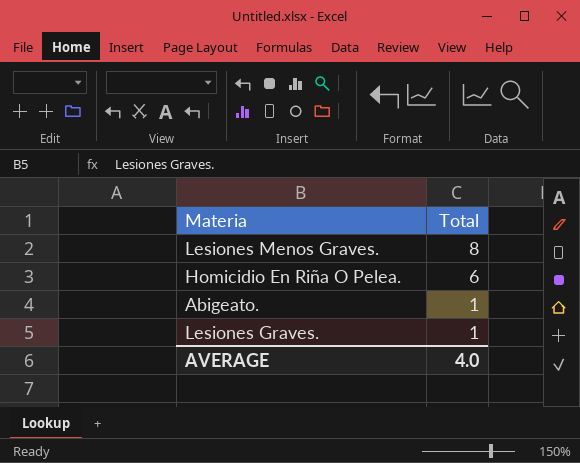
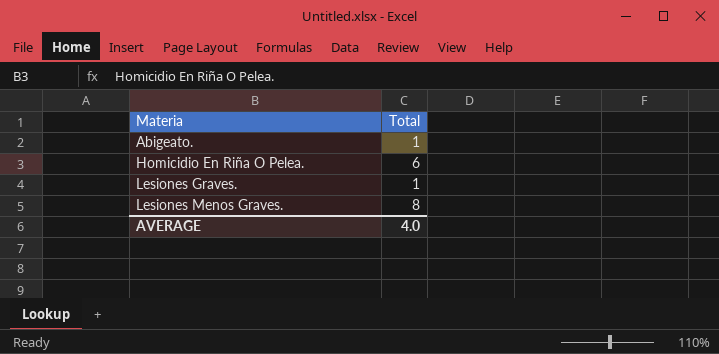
row order: Total descending -> Materia ascending

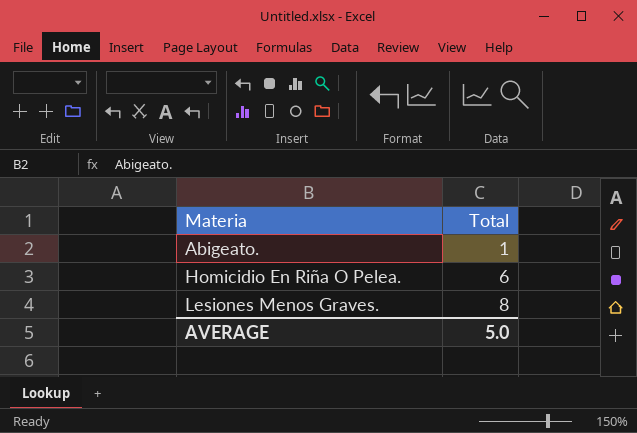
row Lesiones Graves.: 1 -> none
AVERAGE | Total: 4.0 -> 5.0

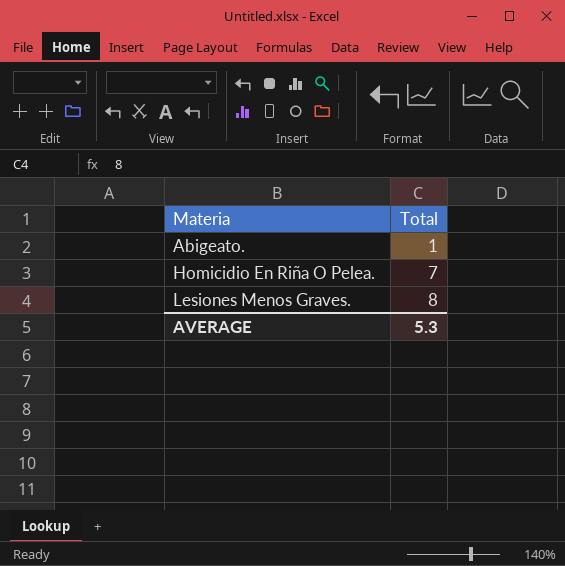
Homicidio En Riña O Pelea. | Total: 6 -> 7
AVERAGE | Total: 5.0 -> 5.3

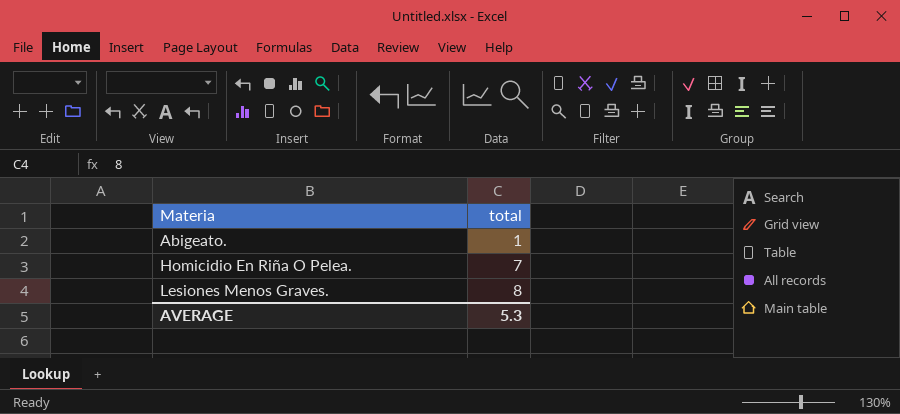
column name: Total -> total

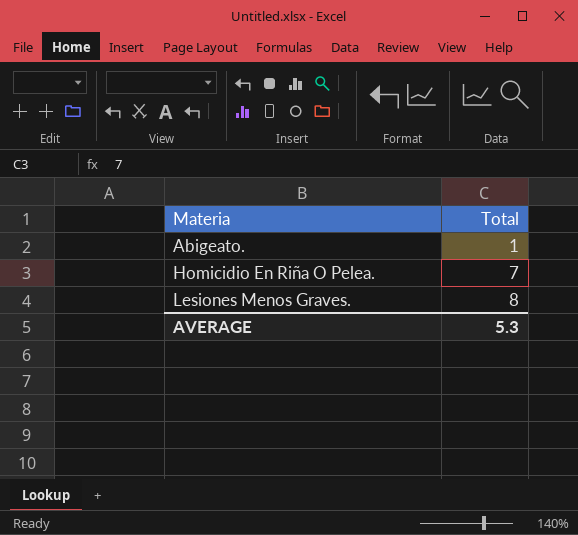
column name: total -> Total

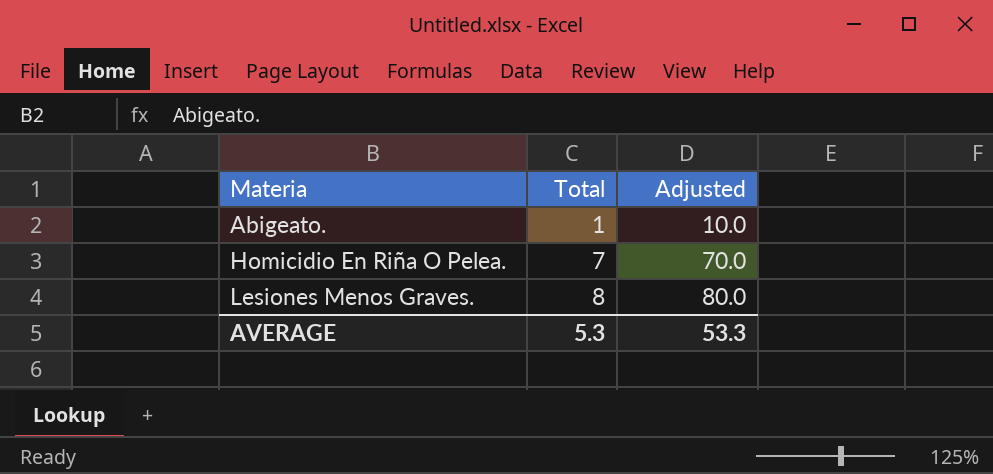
column Adjusted | formula: none -> [Total] * 10

